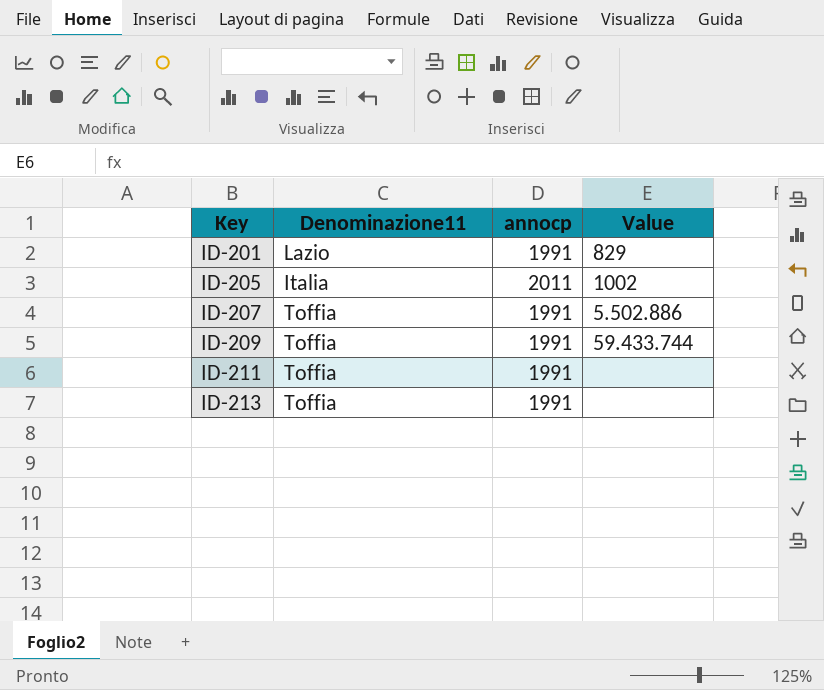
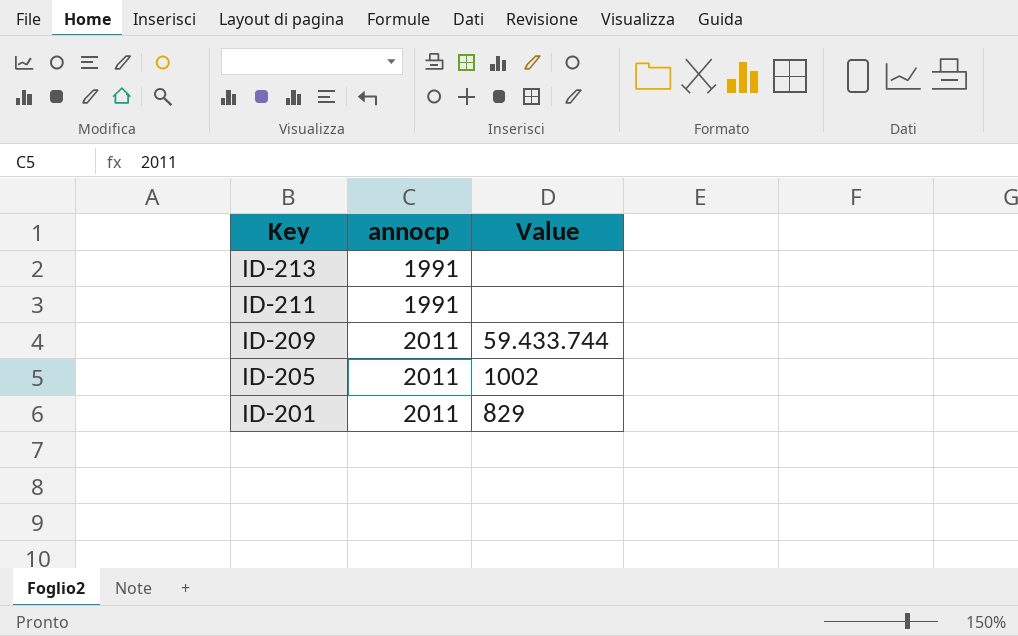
row order: Key ascending -> Key descending
column Denominazione11 | position: 2 -> none
row ID-207: Toffia | 1991 | 5.502.886 -> none
ID-209 | annocp: 1991 -> 2011
ID-201 | annocp: 1991 -> 2011

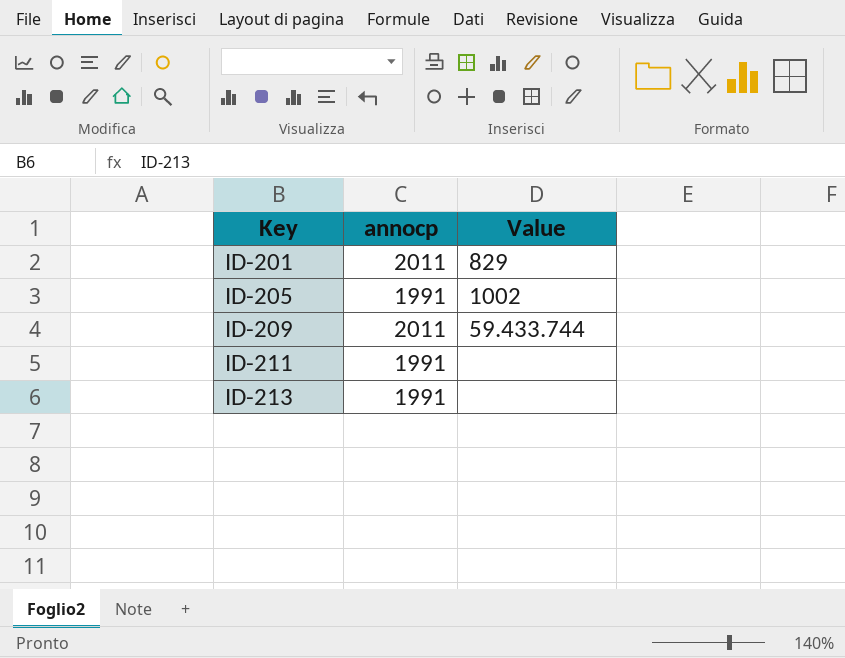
row order: Key descending -> Key ascending
ID-205 | annocp: 2011 -> 1991

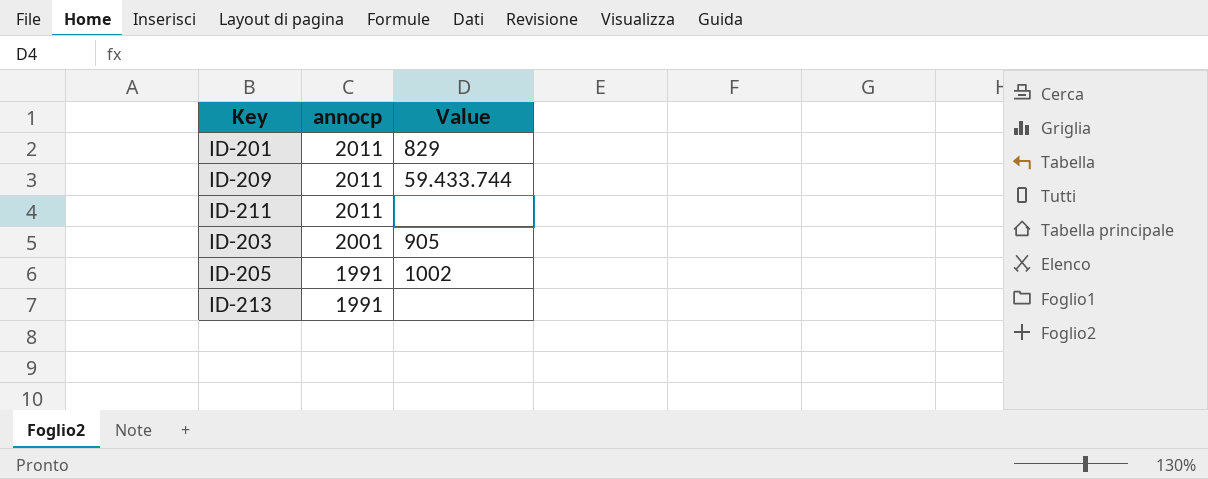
row order: Key ascending -> annocp descending
ID-211 | annocp: 1991 -> 2011
row ID-203: none -> 2001 | 905

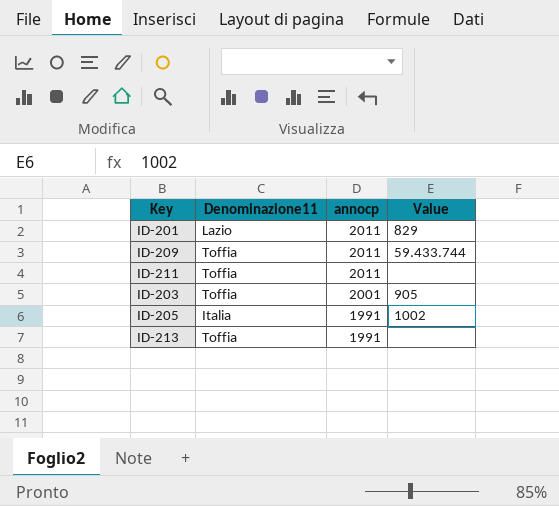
column Denominazione11 | position: none -> 2

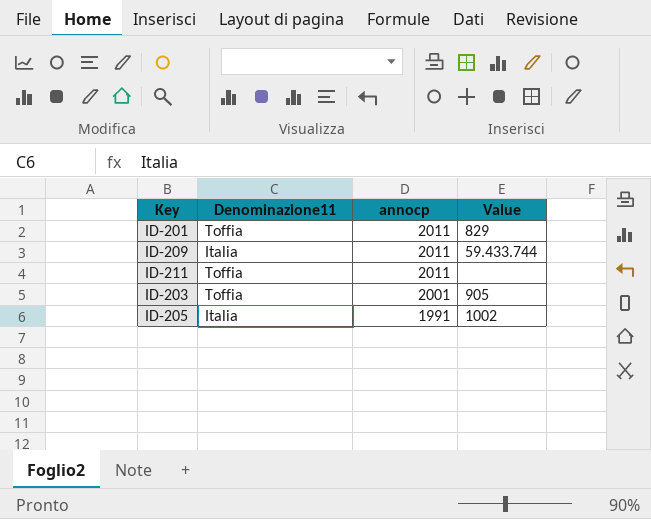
row ID-213: Toffia | 1991 | none -> none
ID-201 | Denominazione11: Lazio -> Toffia
ID-209 | Denominazione11: Toffia -> Italia

